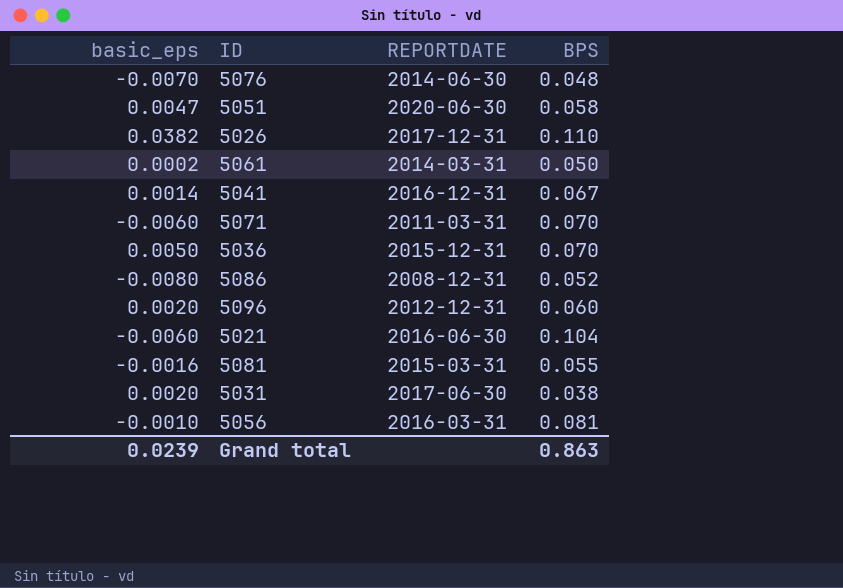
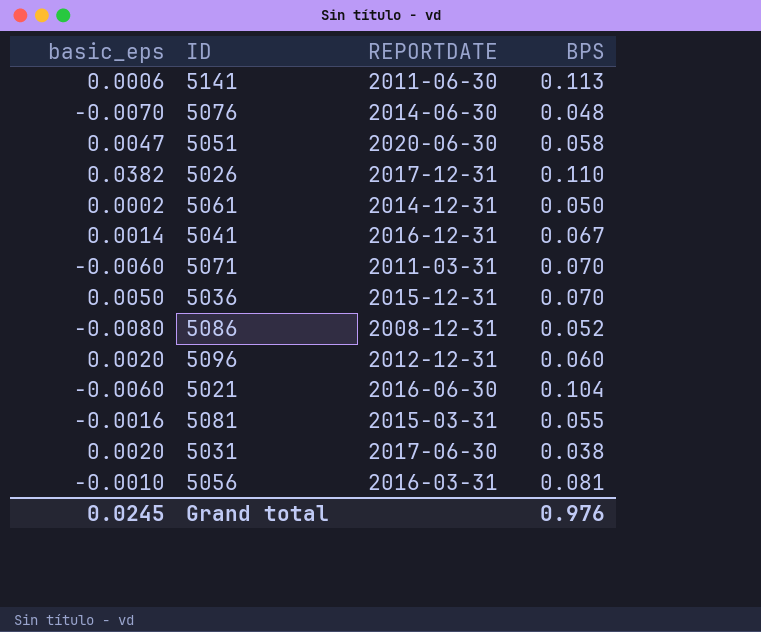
row 5141: none -> 0.0006 | 2011-06-30 | 0.113
5061 | REPORTDATE: 2014-03-31 -> 2014-12-31
Grand total | basic_eps: 0.0239 -> 0.0245
Grand total | BPS: 0.863 -> 0.976

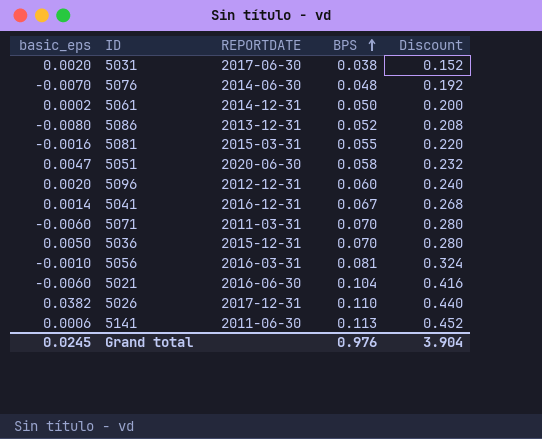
row order: none -> BPS ascending
column Discount | formula: none -> [BPS] * 4
5086 | REPORTDATE: 2008-12-31 -> 2013-12-31

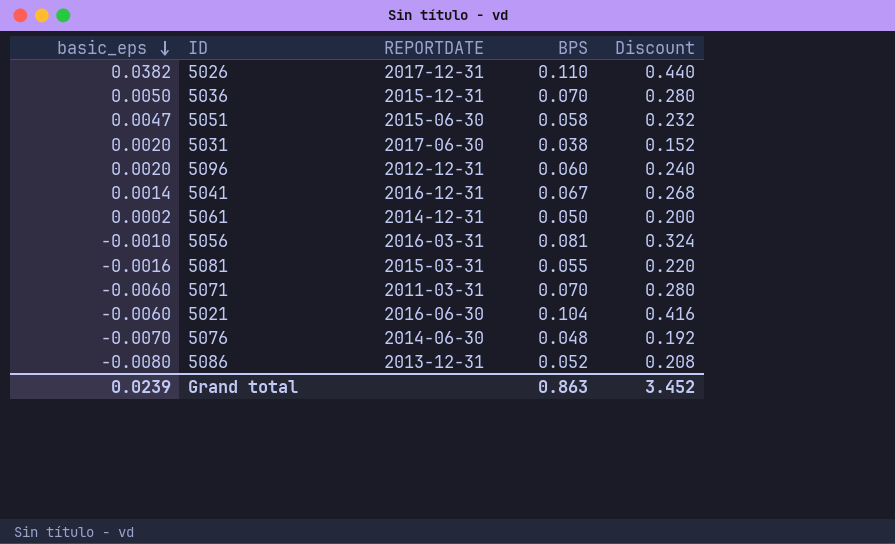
row order: BPS ascending -> basic_eps descending
row 5141: 0.0006 | 2011-06-30 | 0.113 | 0.452 -> none
5051 | REPORTDATE: 2020-06-30 -> 2015-06-30
Grand total | basic_eps: 0.0245 -> 0.0239
Grand total | BPS: 0.976 -> 0.863
Grand total | Discount: 3.904 -> 3.452

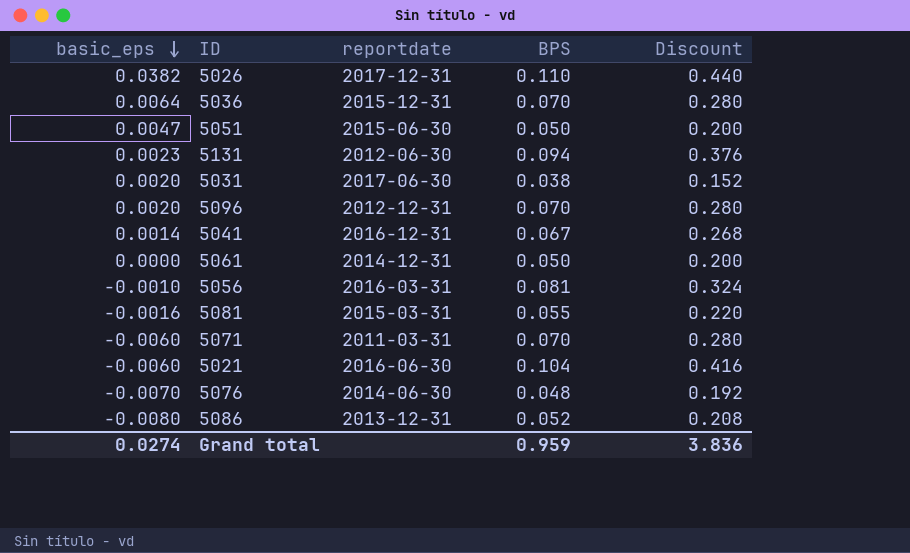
column name: REPORTDATE -> reportdate
5036 | basic_eps: 0.0050 -> 0.0064
5051 | BPS: 0.058 -> 0.050
5051 | Discount: 0.232 -> 0.200
row 5131: none -> 0.0023 | 2012-06-30 | 0.094 | 0.376
5096 | BPS: 0.060 -> 0.070
5096 | Discount: 0.240 -> 0.280
5061 | basic_eps: 0.0002 -> 0.0000
Grand total | basic_eps: 0.0239 -> 0.0274
Grand total | BPS: 0.863 -> 0.959
Grand total | Discount: 3.452 -> 3.836

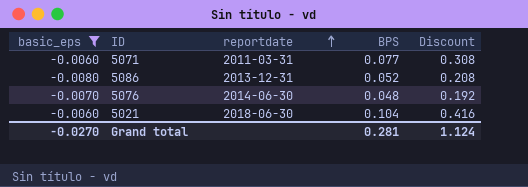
filter: none -> basic_eps <= -0.0060
row order: basic_eps descending -> reportdate ascending
5071 | BPS: 0.070 -> 0.077
5071 | Discount: 0.280 -> 0.308
5021 | reportdate: 2016-06-30 -> 2018-06-30
Grand total | basic_eps: 0.0274 -> -0.0270
Grand total | BPS: 0.959 -> 0.281
Grand total | Discount: 3.836 -> 1.124

